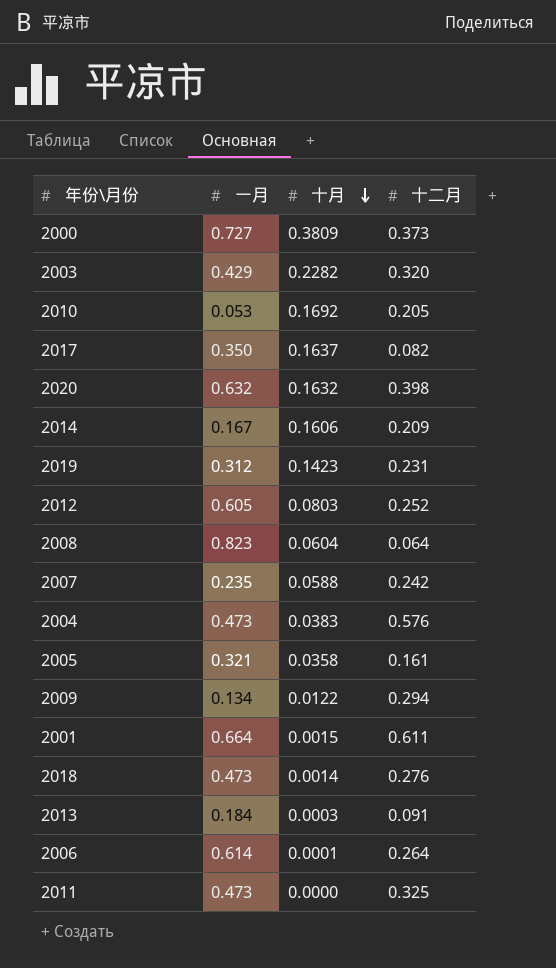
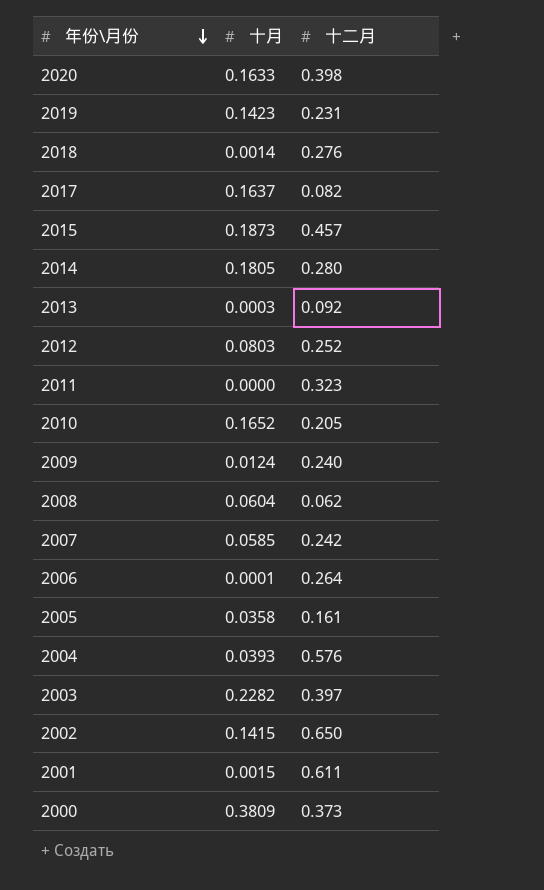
row order: 十月 descending -> 年份\月份 descending
column 一月 | position: 2 -> none
2020 | 十月: 0.1632 -> 0.1633
row 2015: none -> 0.1873 | 0.457
2014 | 十月: 0.1606 -> 0.1805
2014 | 十二月: 0.209 -> 0.280
2013 | 十二月: 0.091 -> 0.092
2011 | 十二月: 0.325 -> 0.323
2010 | 十月: 0.1692 -> 0.1652
2009 | 十月: 0.0122 -> 0.0124
2009 | 十二月: 0.294 -> 0.240
2008 | 十二月: 0.064 -> 0.062
2007 | 十月: 0.0588 -> 0.0585
2004 | 十月: 0.0383 -> 0.0393
2003 | 十二月: 0.320 -> 0.397
row 2002: none -> 0.1415 | 0.650

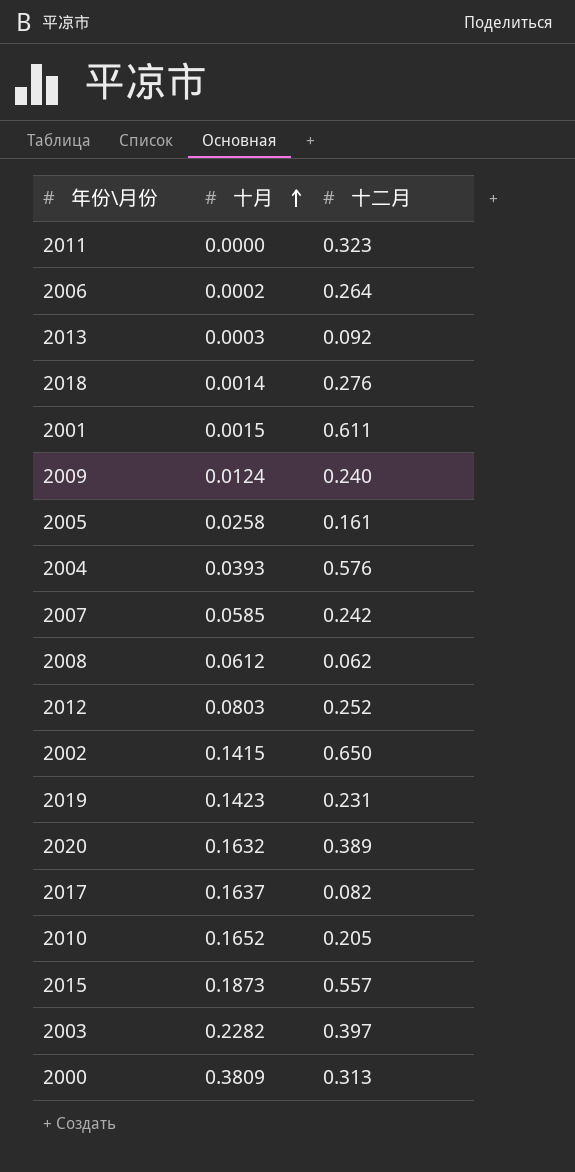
row order: 年份\月份 descending -> 十月 ascending
row 2014: 0.1805 | 0.280 -> none
2006 | 十月: 0.0001 -> 0.0002
2005 | 十月: 0.0358 -> 0.0258
2008 | 十月: 0.0604 -> 0.0612
2020 | 十月: 0.1633 -> 0.1632
2020 | 十二月: 0.398 -> 0.389
2015 | 十二月: 0.457 -> 0.557
2000 | 十二月: 0.373 -> 0.313

